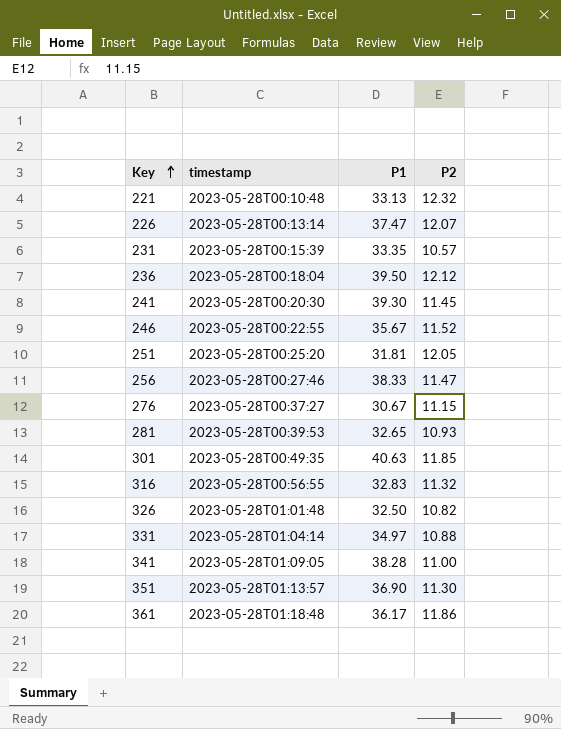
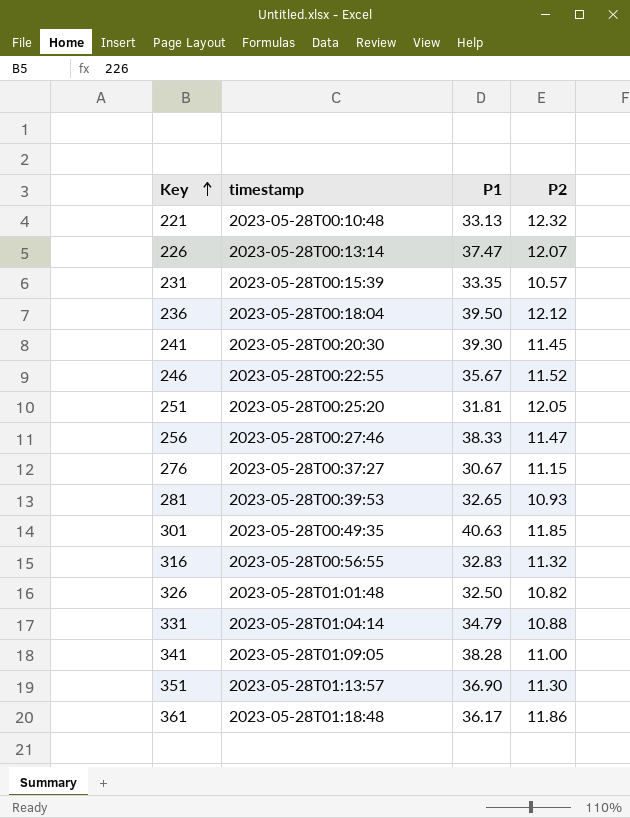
331 | P1: 34.97 -> 34.79

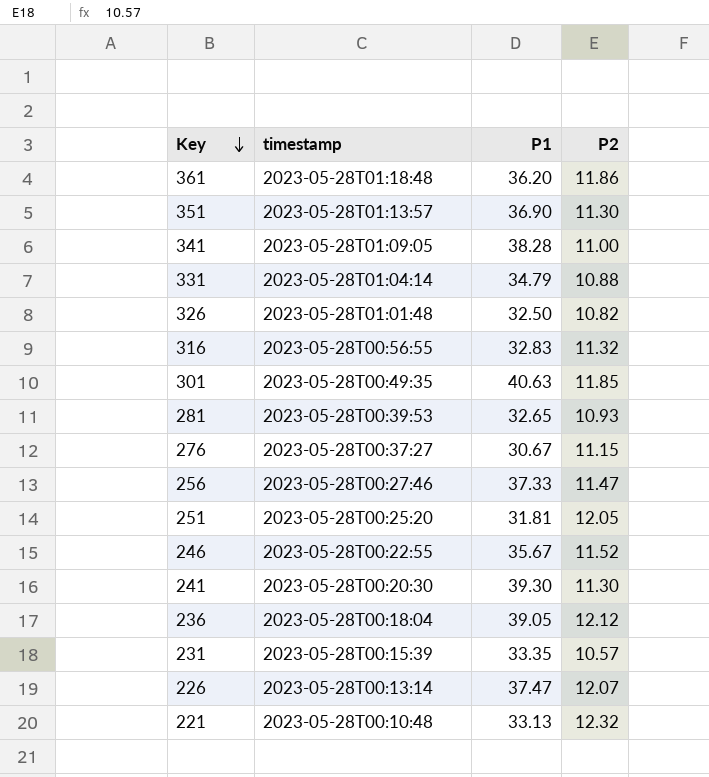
row order: Key ascending -> Key descending
361 | P1: 36.17 -> 36.20
256 | P1: 38.33 -> 37.33
241 | P2: 11.45 -> 11.30
236 | P1: 39.50 -> 39.05

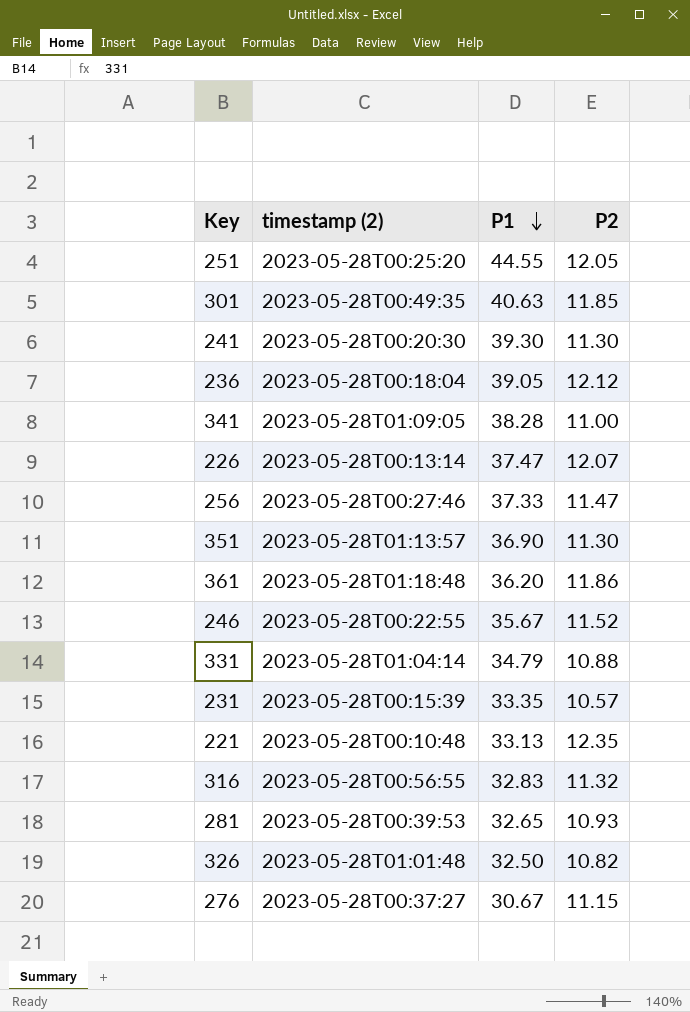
row order: Key descending -> P1 descending
column name: timestamp -> timestamp (2)
251 | P1: 31.81 -> 44.55
221 | P2: 12.32 -> 12.35

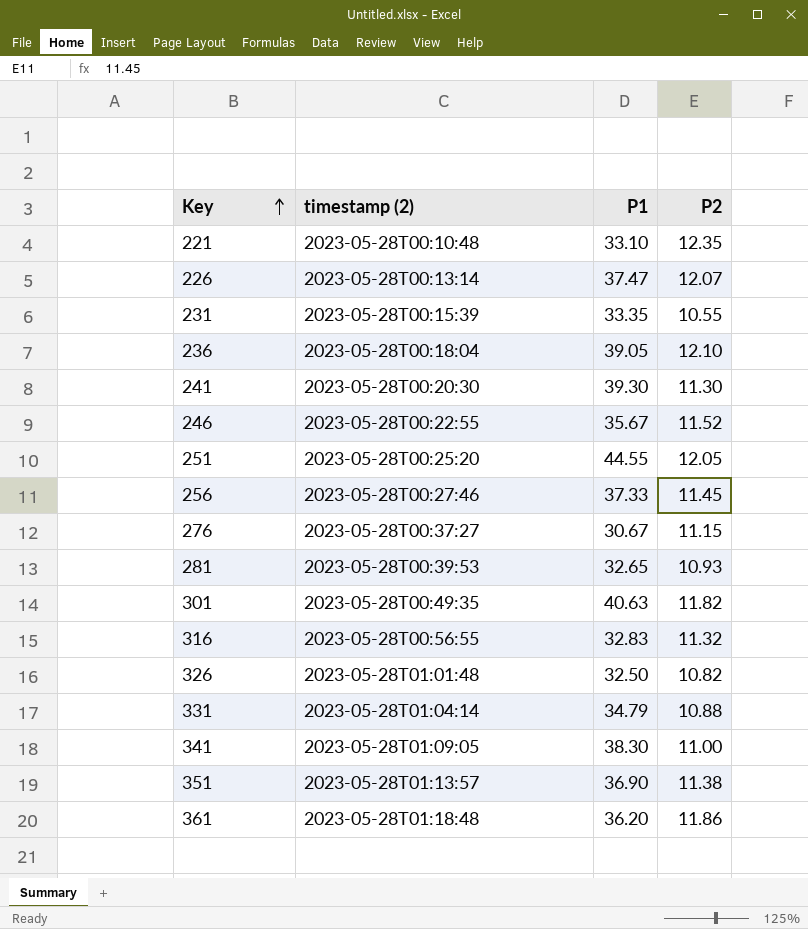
row order: P1 descending -> Key ascending
221 | P1: 33.13 -> 33.10
231 | P2: 10.57 -> 10.55
236 | P2: 12.12 -> 12.10
256 | P2: 11.47 -> 11.45
301 | P2: 11.85 -> 11.82
341 | P1: 38.28 -> 38.30
351 | P2: 11.30 -> 11.38

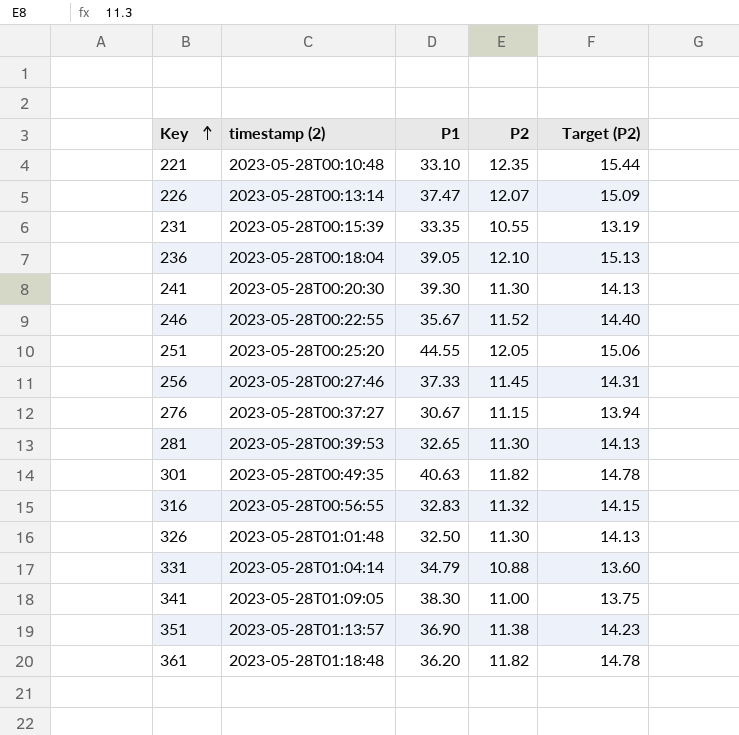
column Target (P2) | formula: none -> [P2] * 1.25
281 | P2: 10.93 -> 11.30
326 | P2: 10.82 -> 11.30
361 | P2: 11.86 -> 11.82

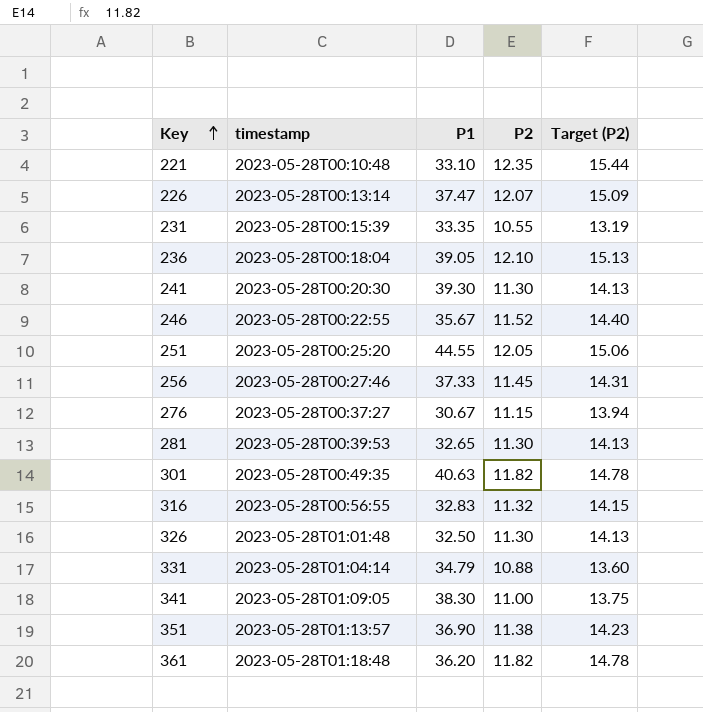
column name: timestamp (2) -> timestamp

